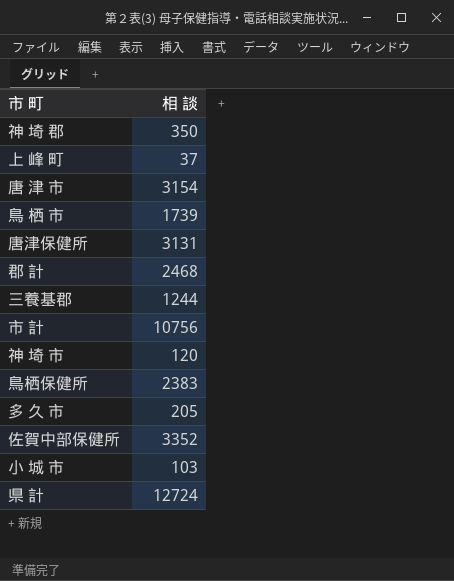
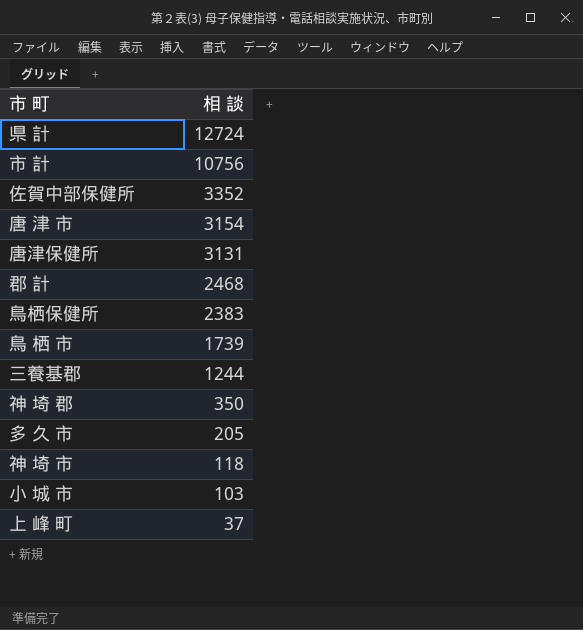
row order: none -> 相 談 descending
神 埼 市 | 相 談: 120 -> 118

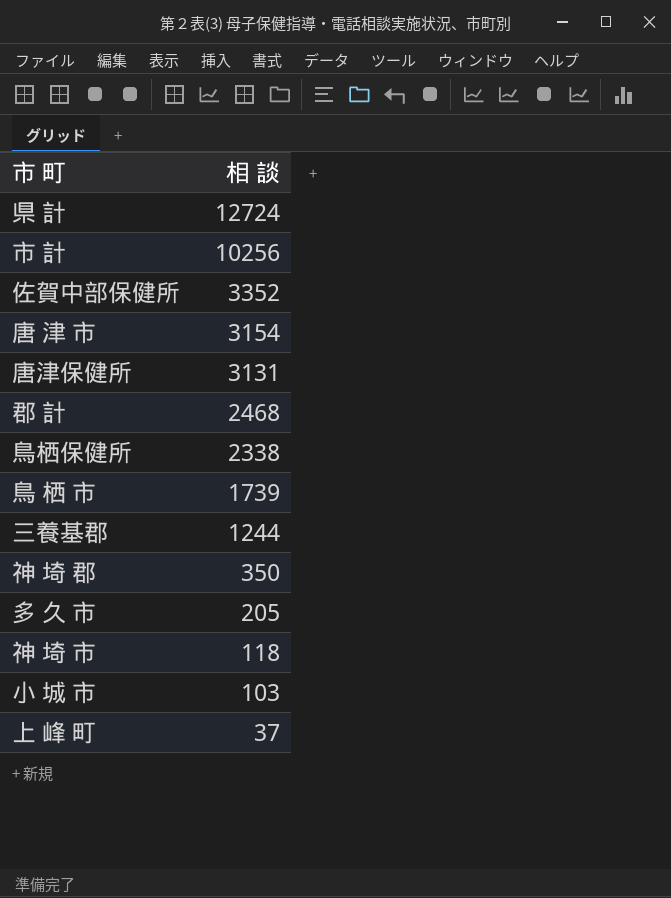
市 計 | 相 談: 10756 -> 10256
鳥栖保健所 | 相 談: 2383 -> 2338

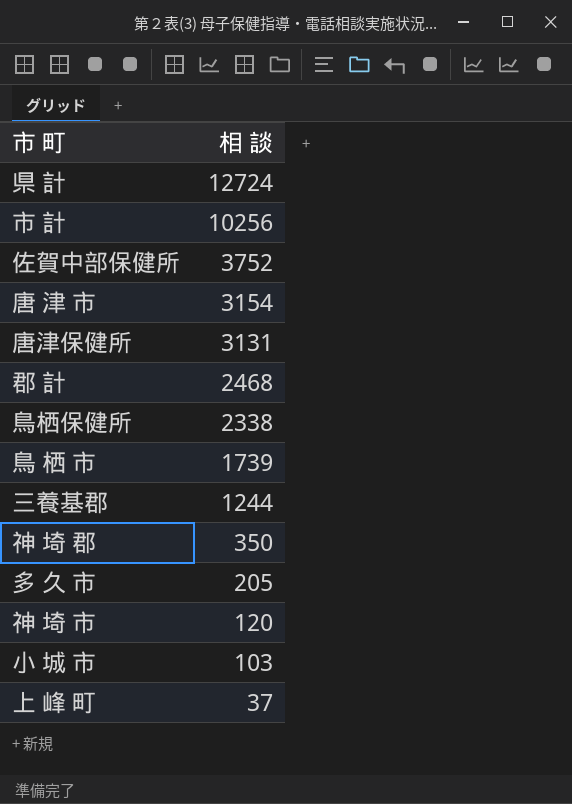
佐賀中部保健所 | 相 談: 3352 -> 3752
神 埼 市 | 相 談: 118 -> 120

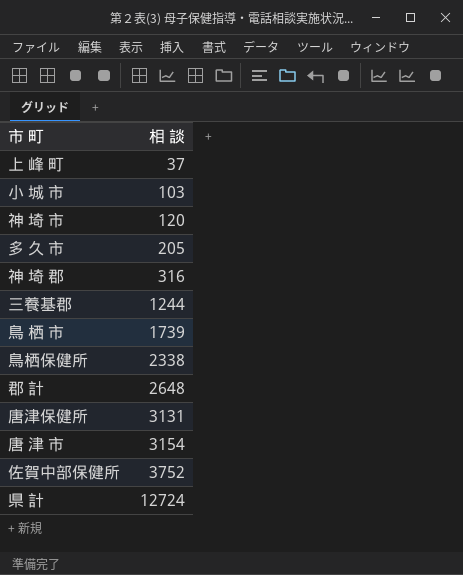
row order: 相 談 descending -> 相 談 ascending
row 市 計: 10256 -> none
神 埼 郡 | 相 談: 350 -> 316
郡 計 | 相 談: 2468 -> 2648

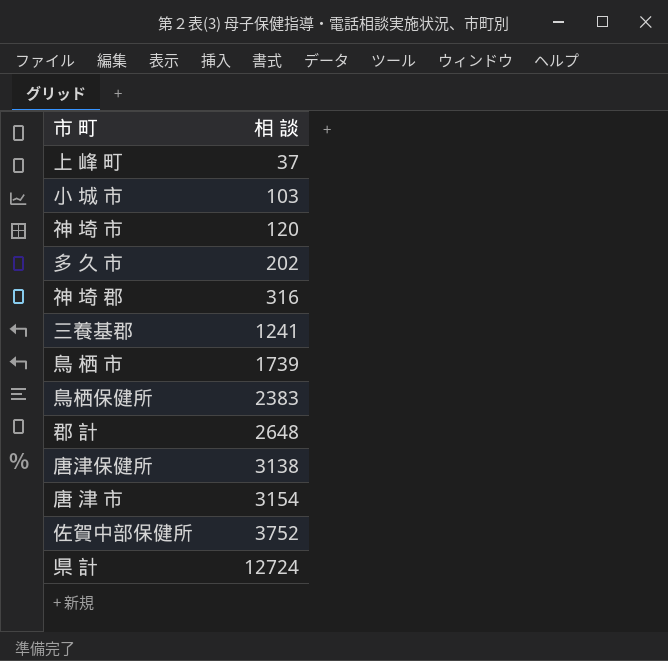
多 久 市 | 相 談: 205 -> 202
三養基郡 | 相 談: 1244 -> 1241
鳥栖保健所 | 相 談: 2338 -> 2383
唐津保健所 | 相 談: 3131 -> 3138

